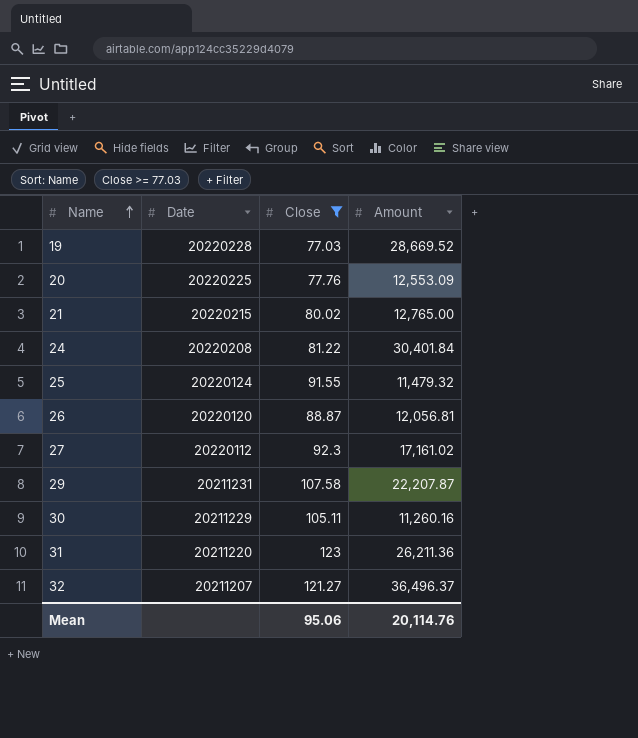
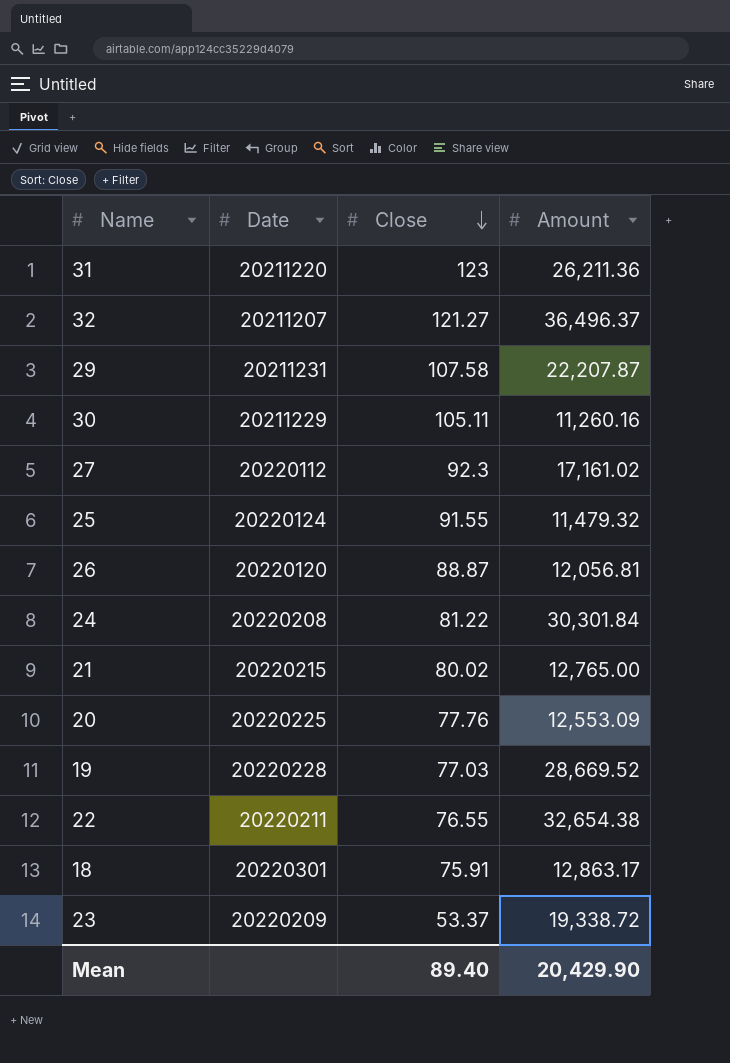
filter: Close >= 77.03 -> none
row order: Name ascending -> Close descending
24 | Amount: 30,401.84 -> 30,301.84
Mean | Close: 95.06 -> 89.40
Mean | Amount: 20,114.76 -> 20,429.90

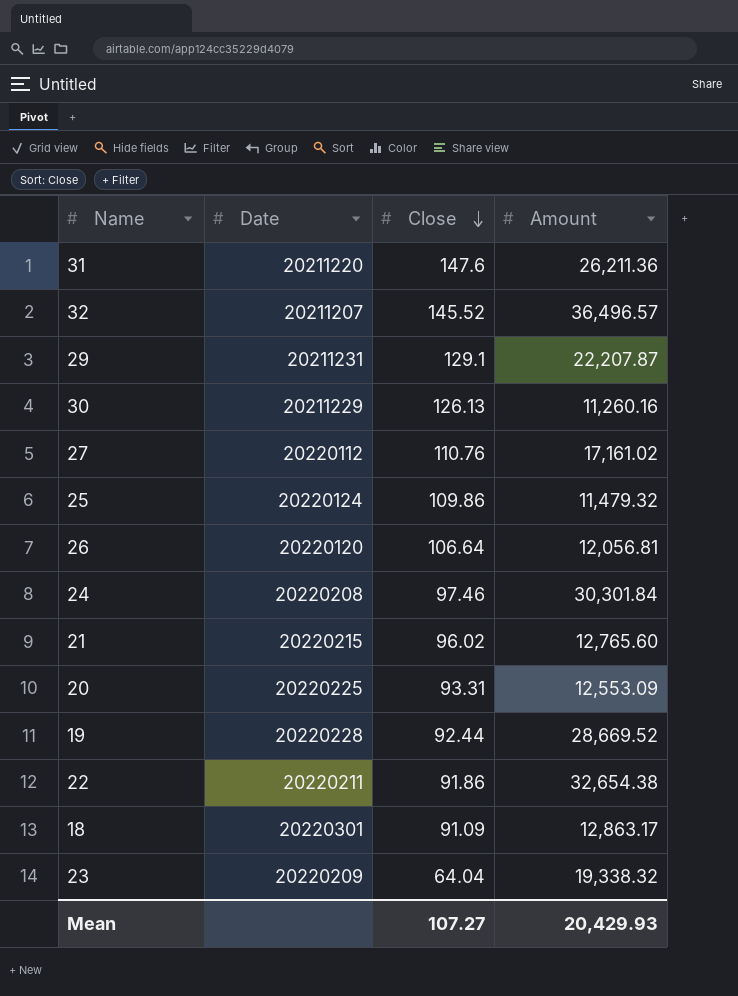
31 | Close: 123 -> 147.6
32 | Close: 121.27 -> 145.52
32 | Amount: 36,496.37 -> 36,496.57
29 | Close: 107.58 -> 129.1
30 | Close: 105.11 -> 126.13
27 | Close: 92.3 -> 110.76
25 | Close: 91.55 -> 109.86
26 | Close: 88.87 -> 106.64
24 | Close: 81.22 -> 97.46
21 | Close: 80.02 -> 96.02
21 | Amount: 12,765.00 -> 12,765.60
20 | Close: 77.76 -> 93.31
19 | Close: 77.03 -> 92.44
22 | Close: 76.55 -> 91.86
18 | Close: 75.91 -> 91.09
23 | Close: 53.37 -> 64.04
23 | Amount: 19,338.72 -> 19,338.32
Mean | Close: 89.40 -> 107.27
Mean | Amount: 20,429.90 -> 20,429.93

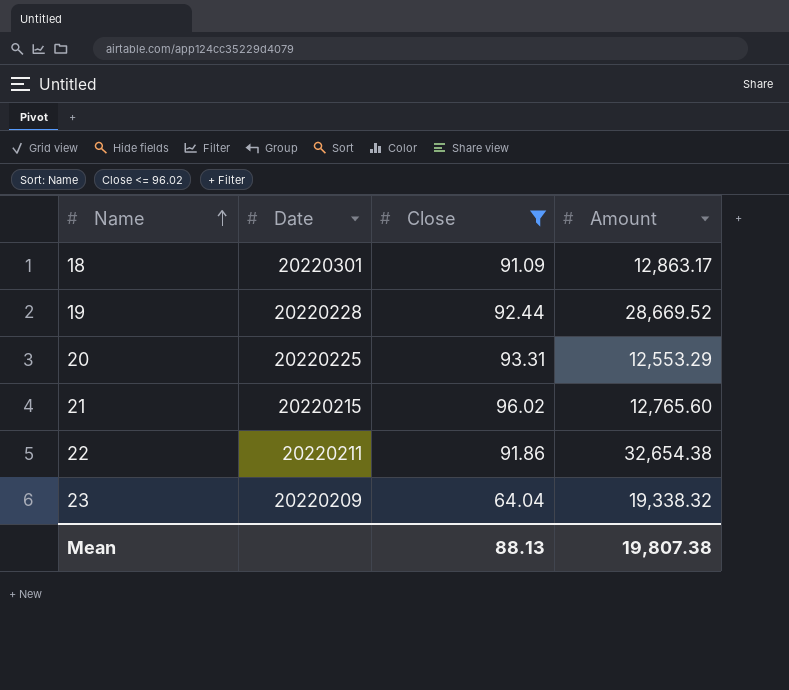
filter: none -> Close <= 96.02
row order: Close descending -> Name ascending
20 | Amount: 12,553.09 -> 12,553.29
Mean | Close: 107.27 -> 88.13
Mean | Amount: 20,429.93 -> 19,807.38

